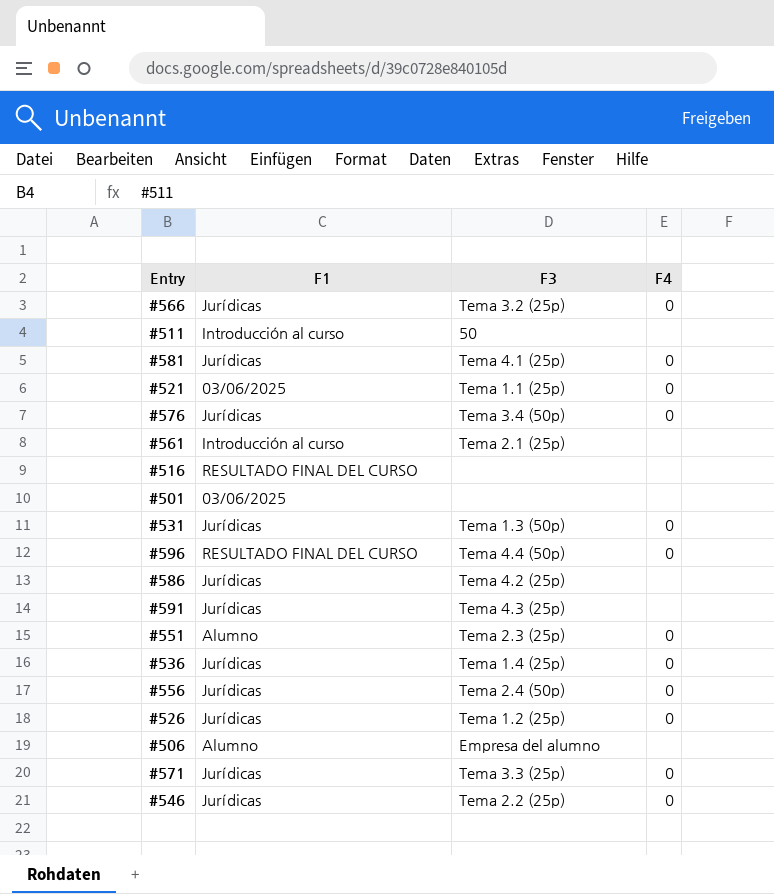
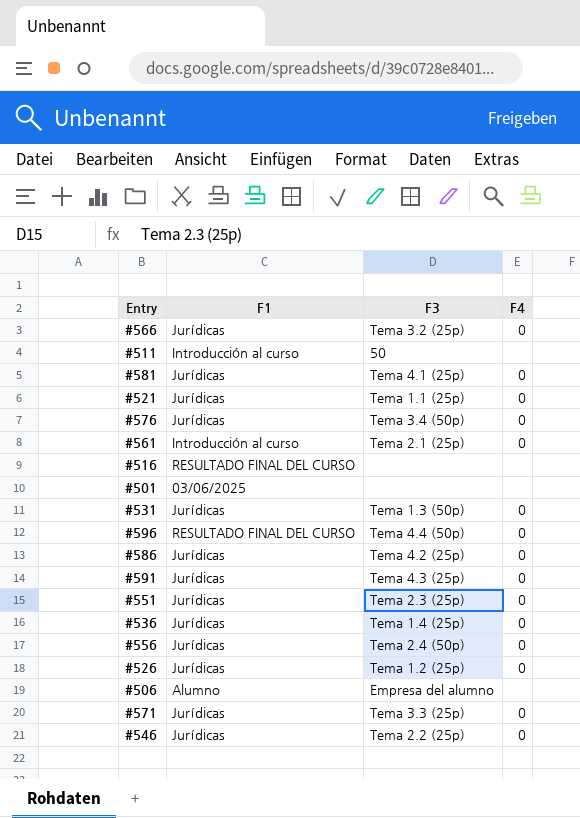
#521 | F1: 03/06/2025 -> Jurídicas
#561 | F4: none -> 0
#586 | F4: none -> 0
#591 | F4: none -> 0
#551 | F1: Alumno -> Jurídicas

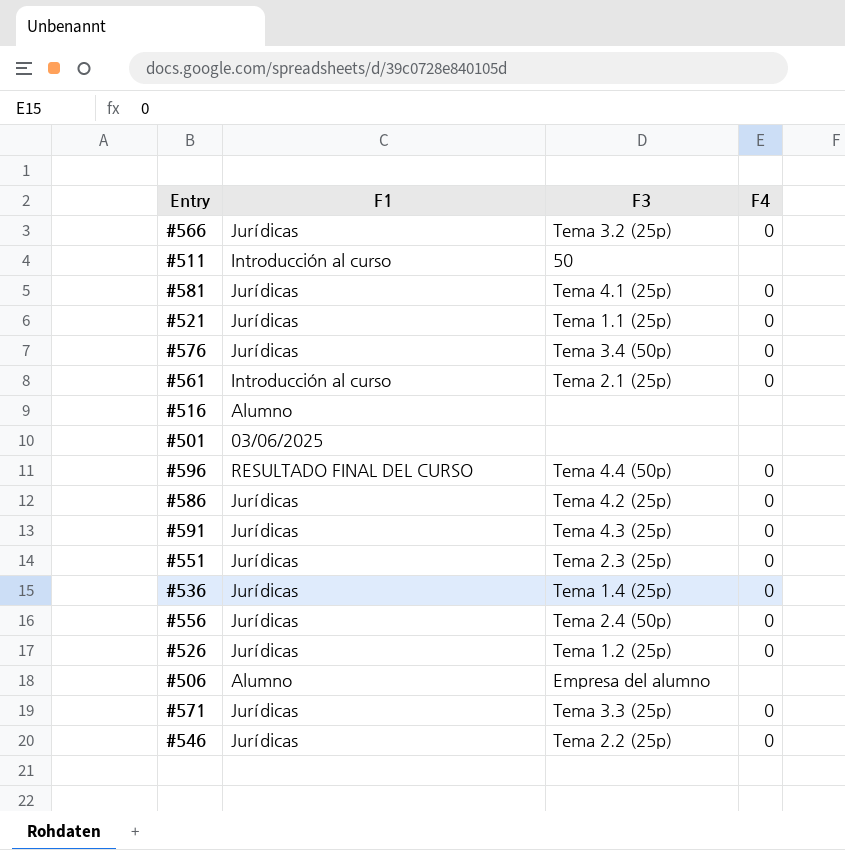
row #531: Jurídicas | Tema 1.3 (50p) | 0 -> none
#516 | F1: RESULTADO FINAL DEL CURSO -> Alumno

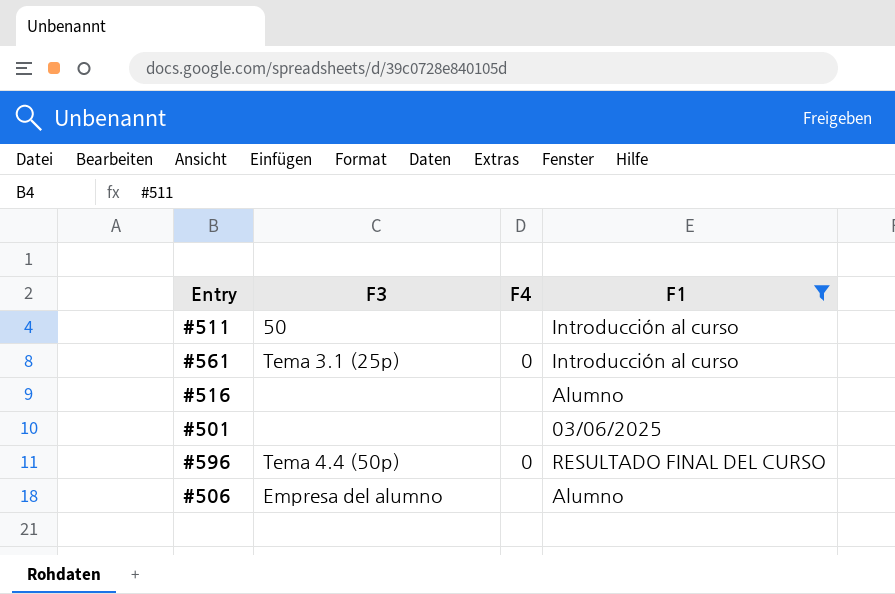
filter: none -> F1 != Jurídicas
column F1 | position: 2 -> 4
#561 | F3: Tema 2.1 (25p) -> Tema 3.1 (25p)

